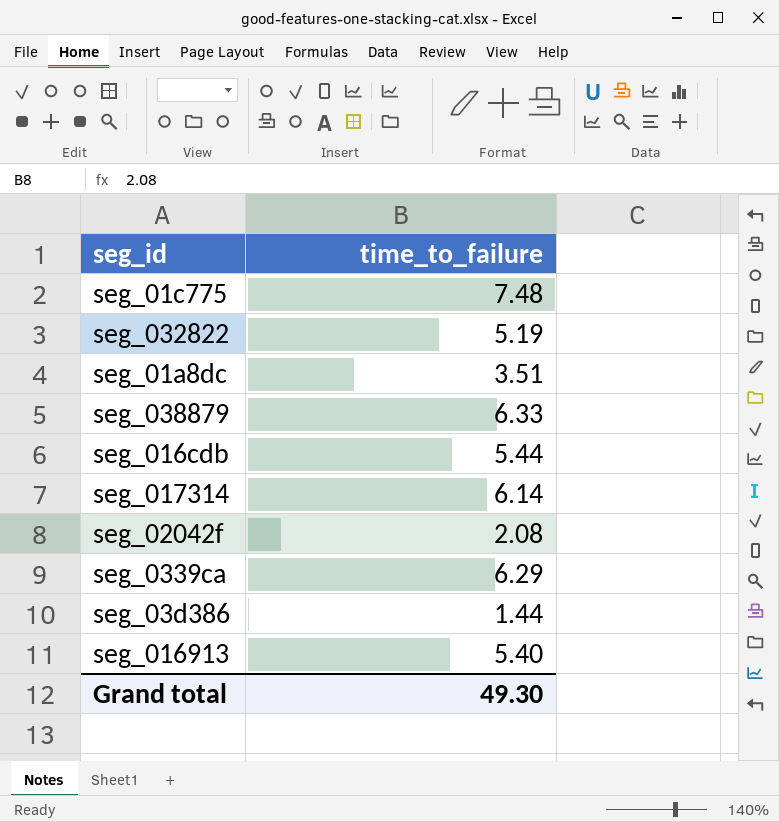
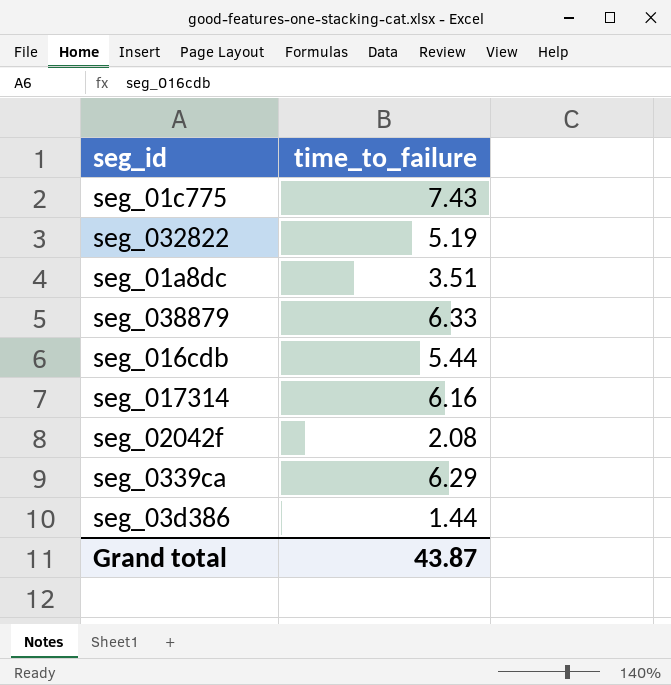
row seg_016913: 5.40 -> none
seg_01c775 | time_to_failure: 7.48 -> 7.43
seg_017314 | time_to_failure: 6.14 -> 6.16
Grand total | time_to_failure: 49.30 -> 43.87

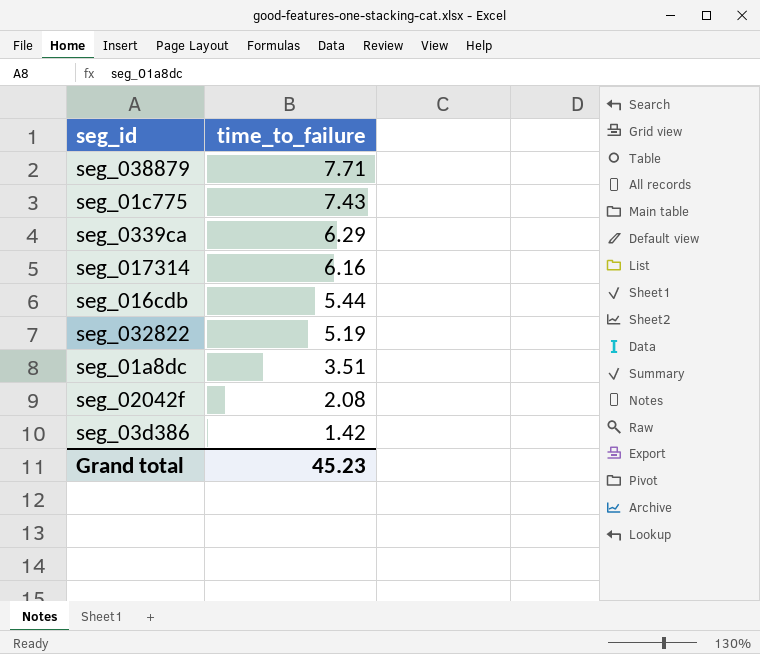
row order: none -> time_to_failure descending
seg_038879 | time_to_failure: 6.33 -> 7.71
seg_03d386 | time_to_failure: 1.44 -> 1.42
Grand total | time_to_failure: 43.87 -> 45.23

